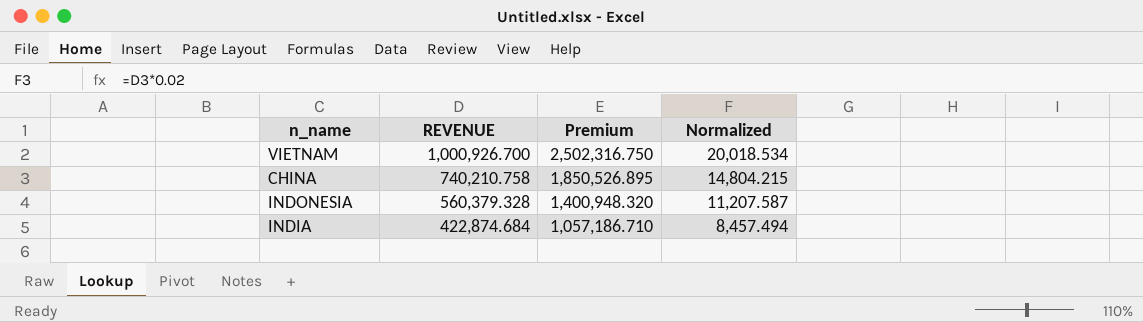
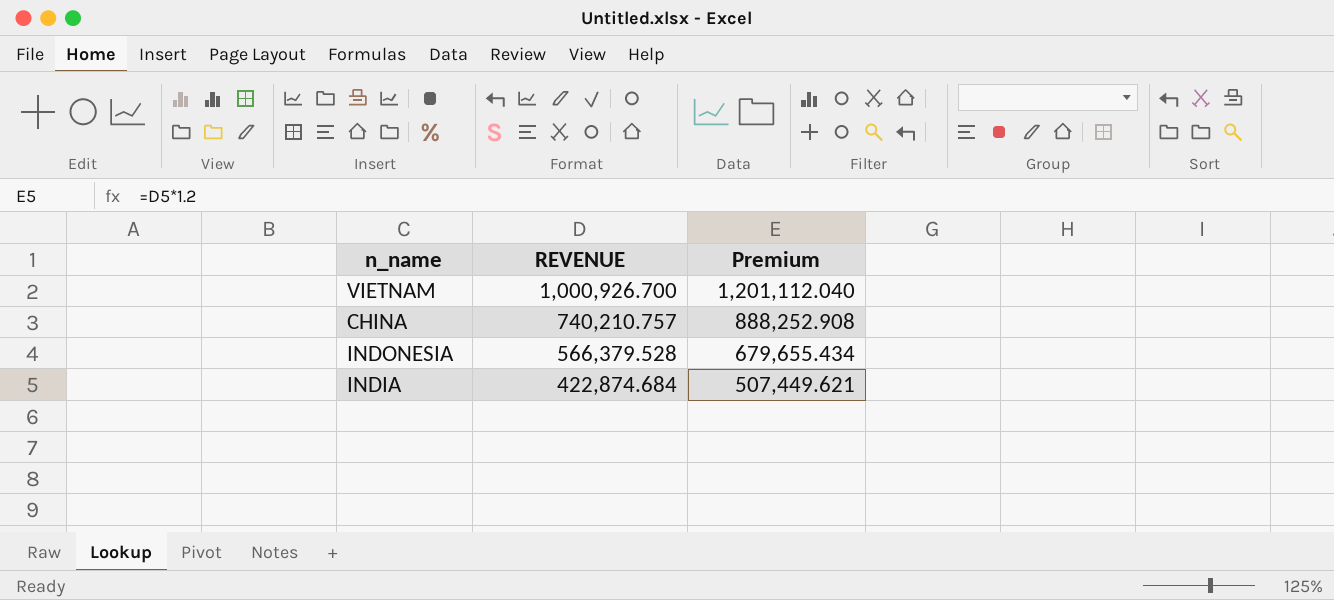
column Normalized | formula: [REVENUE] * 0.02 -> none
column Premium | formula: [REVENUE] * 2.5 -> [REVENUE] * 1.2
CHINA | REVENUE: 740,210.758 -> 740,210.757
INDONESIA | REVENUE: 560,379.328 -> 566,379.528

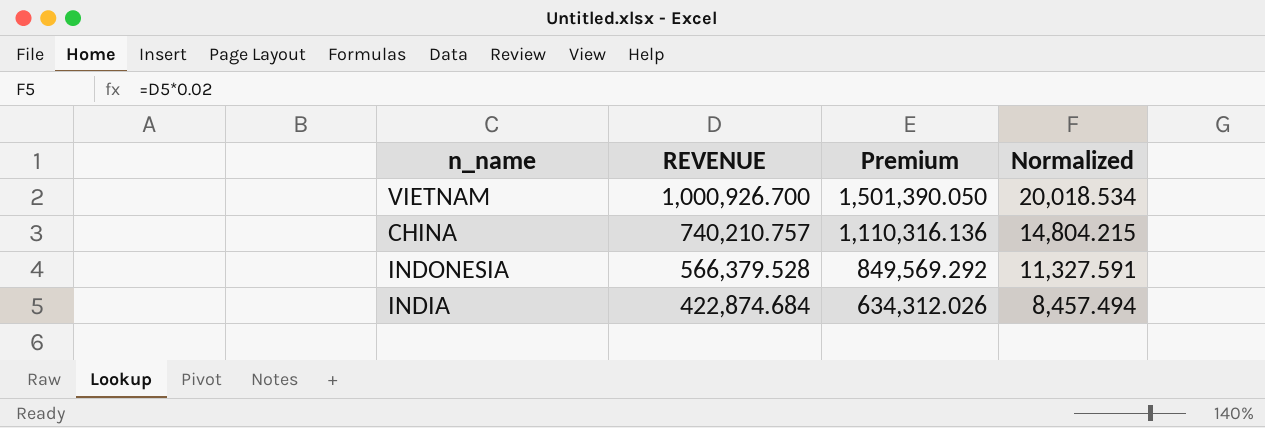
column Premium | formula: [REVENUE] * 1.2 -> [REVENUE] * 1.5
column Normalized | formula: none -> [REVENUE] * 0.02

